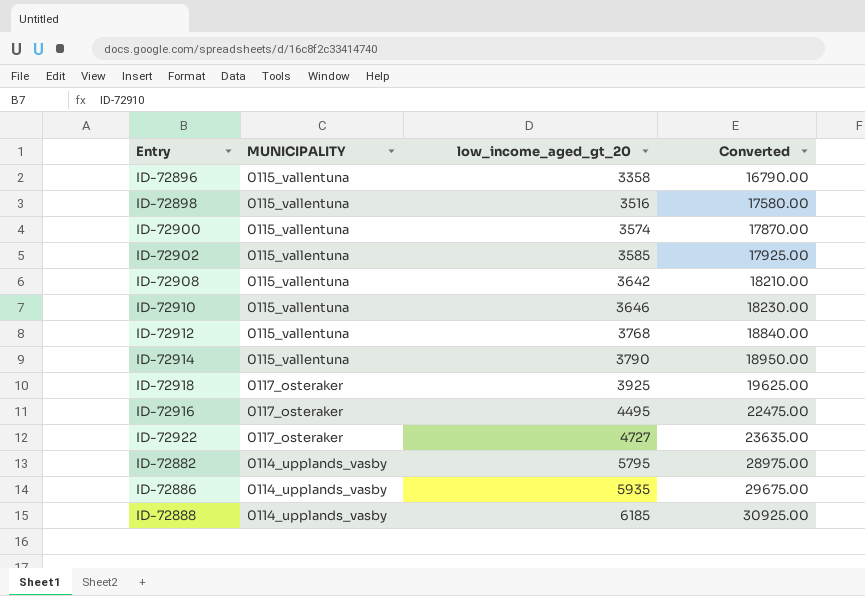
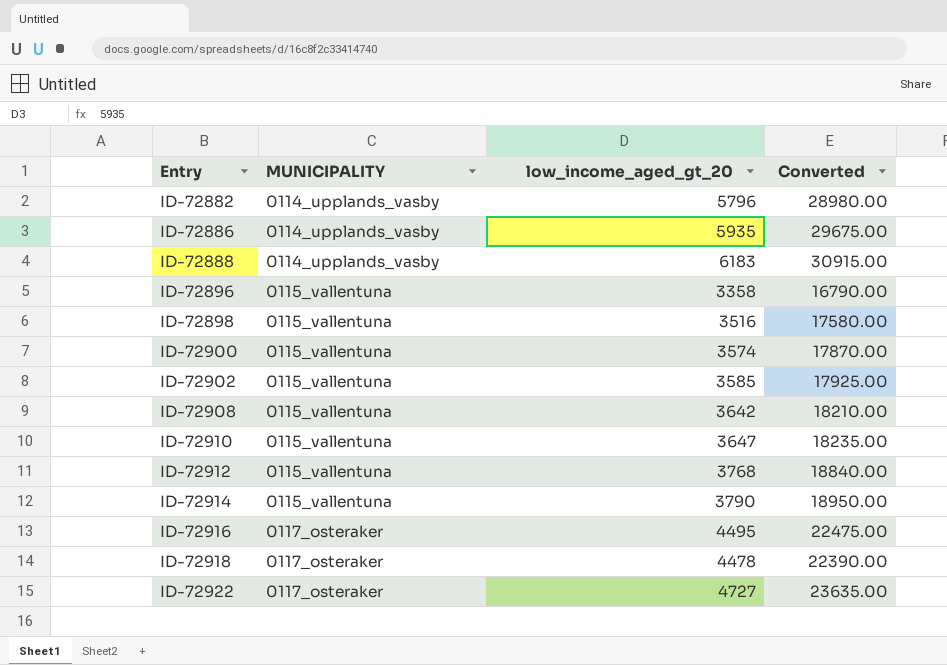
row order: low_income_aged_gt_20 ascending -> Entry ascending
ID-72882 | low_income_aged_gt_20: 5795 -> 5796
ID-72882 | Converted: 28975.00 -> 28980.00
ID-72888 | low_income_aged_gt_20: 6185 -> 6183
ID-72888 | Converted: 30925.00 -> 30915.00
ID-72910 | low_income_aged_gt_20: 3646 -> 3647
ID-72910 | Converted: 18230.00 -> 18235.00
ID-72918 | low_income_aged_gt_20: 3925 -> 4478
ID-72918 | Converted: 19625.00 -> 22390.00

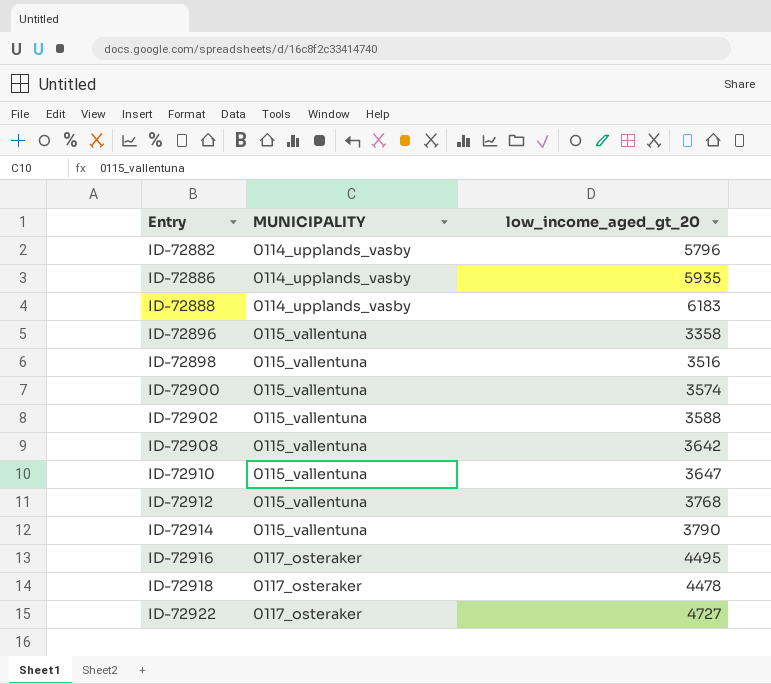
column Converted | formula: [low_income_aged_gt_20] * 5 -> none
ID-72902 | low_income_aged_gt_20: 3585 -> 3588

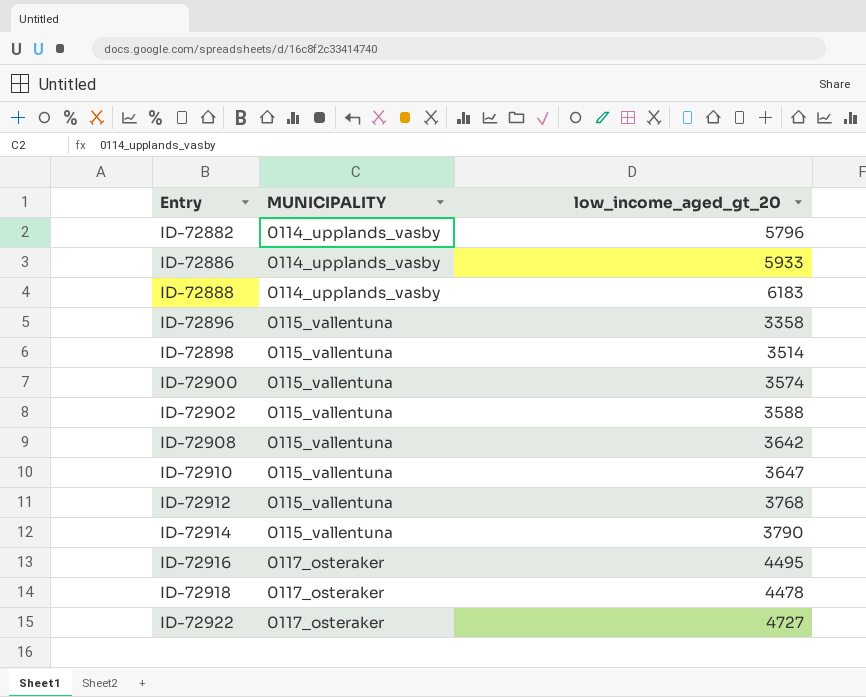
ID-72886 | low_income_aged_gt_20: 5935 -> 5933
ID-72898 | low_income_aged_gt_20: 3516 -> 3514

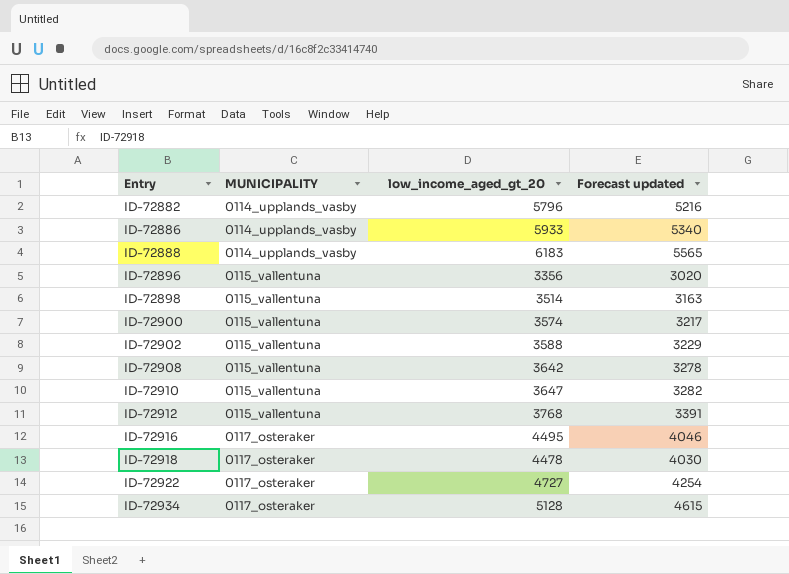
column Forecast updated | formula: none -> [low_income_aged_gt_20] * 0.9
row ID-72914: 0115_vallentuna | 3790 -> none
ID-72896 | low_income_aged_gt_20: 3358 -> 3356
row ID-72934: none -> 0117_osteraker | 5128 | 4615

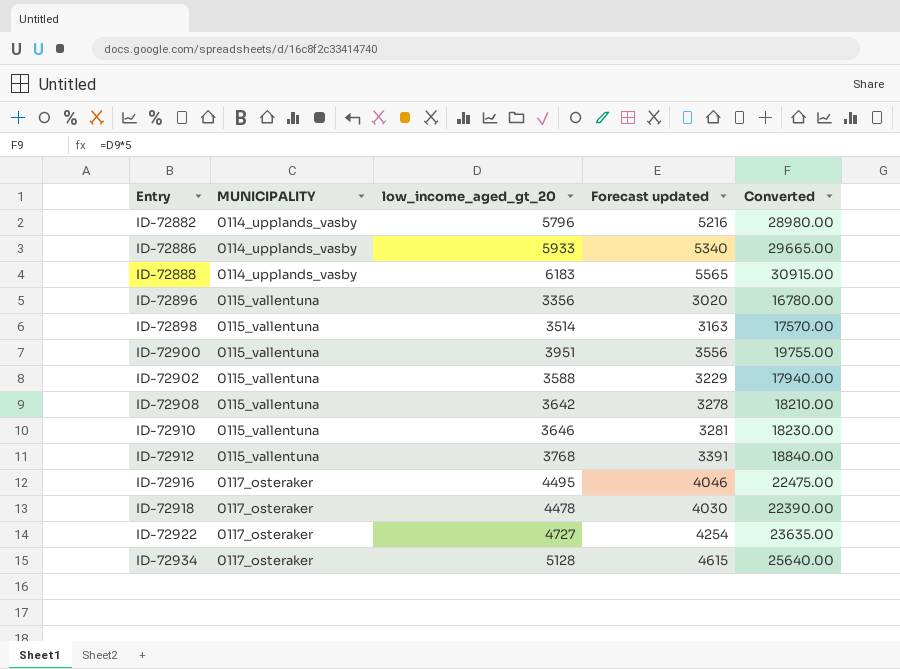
column Converted | formula: none -> [low_income_aged_gt_20] * 5
ID-72900 | low_income_aged_gt_20: 3574 -> 3951
ID-72900 | Forecast updated: 3217 -> 3556
ID-72910 | low_income_aged_gt_20: 3647 -> 3646
ID-72910 | Forecast updated: 3282 -> 3281

